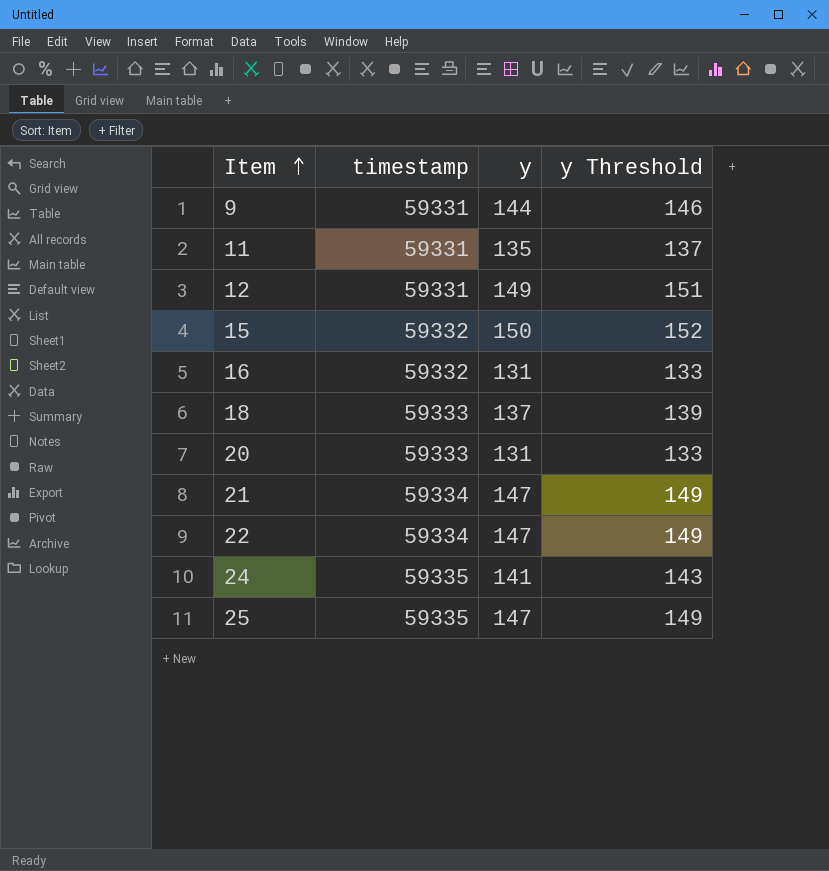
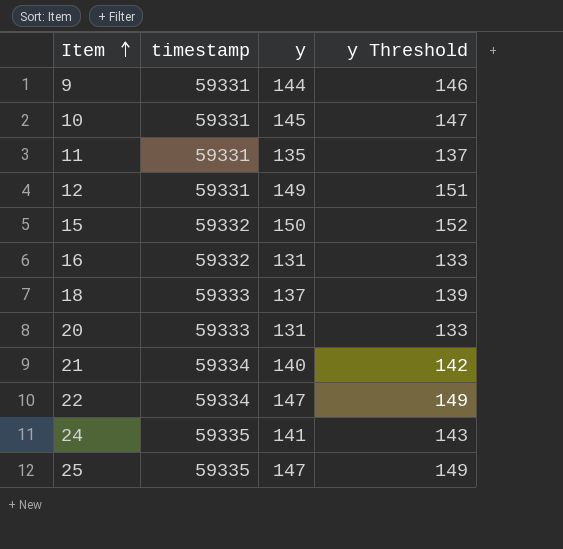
row 10: none -> 59331 | 145 | 147
21 | y: 147 -> 140
21 | y Threshold: 149 -> 142

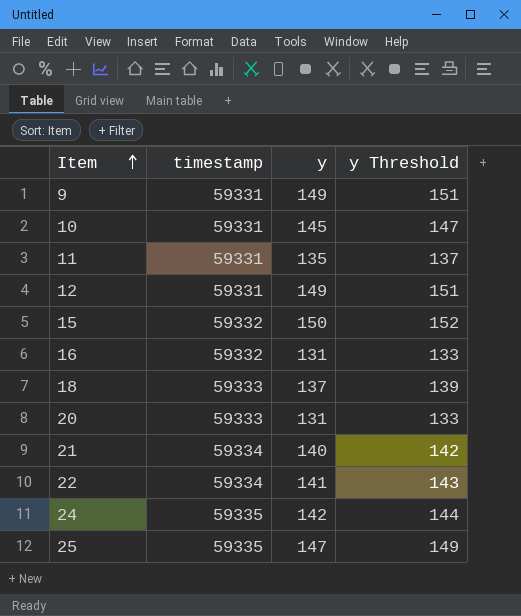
9 | y: 144 -> 149
9 | y Threshold: 146 -> 151
22 | y: 147 -> 141
22 | y Threshold: 149 -> 143
24 | y: 141 -> 142
24 | y Threshold: 143 -> 144

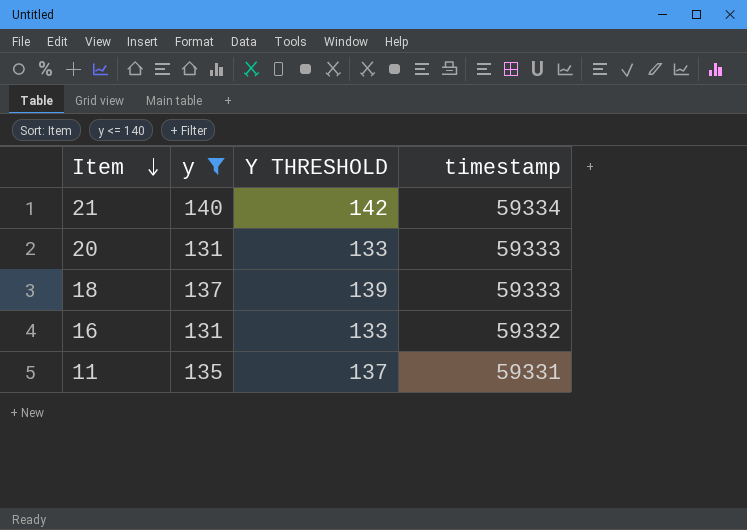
filter: none -> y <= 140
row order: Item ascending -> Item descending
column name: y Threshold -> Y THRESHOLD
column timestamp | position: 2 -> 4

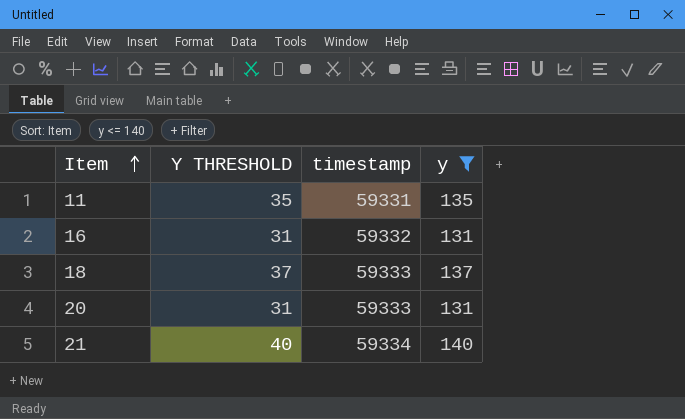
row order: Item descending -> Item ascending
column Y THRESHOLD | formula: [y] + 2 -> [y] - 100
column y | position: 2 -> 4

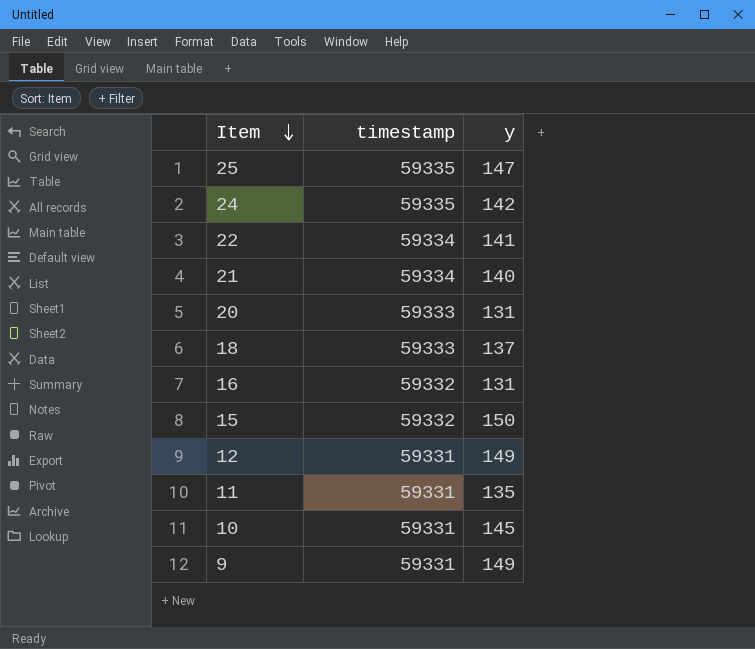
filter: y <= 140 -> none
row order: Item ascending -> Item descending
column Y THRESHOLD | formula: [y] - 100 -> none

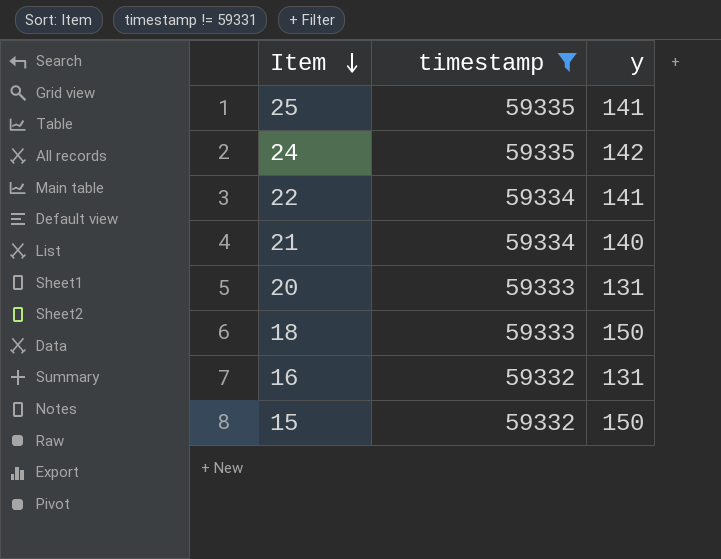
filter: none -> timestamp != 59331
25 | y: 147 -> 141
18 | y: 137 -> 150

